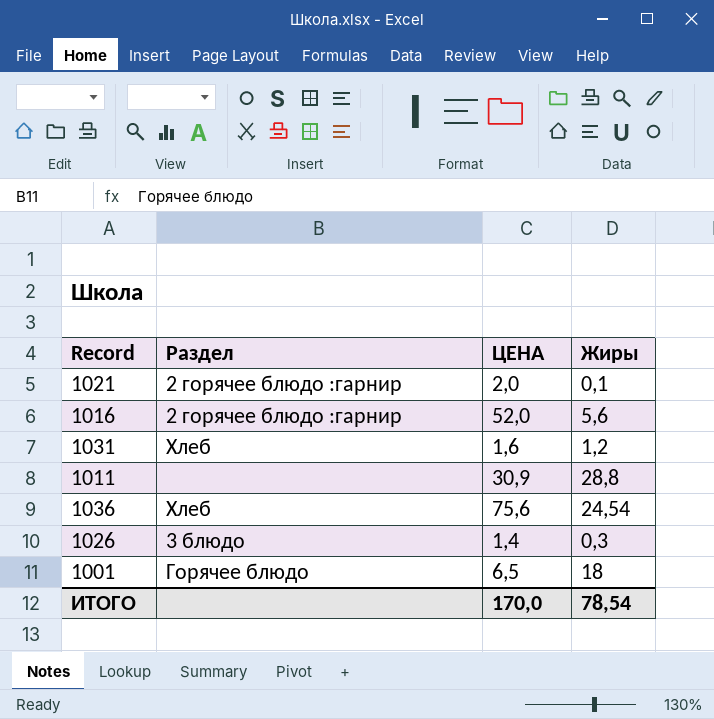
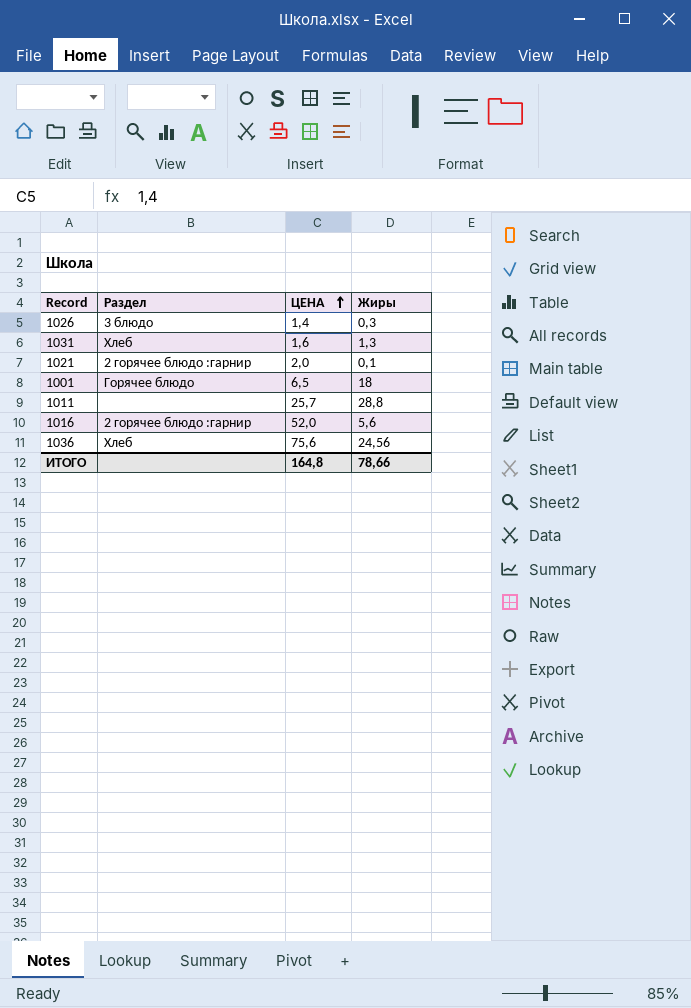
row order: none -> ЦЕНА ascending
1031 | Жиры: 1,2 -> 1,3
1011 | ЦЕНА: 30,9 -> 25,7
1036 | Жиры: 24,54 -> 24,56
ИТОГО | ЦЕНА: 170,0 -> 164,8
ИТОГО | Жиры: 78,54 -> 78,66

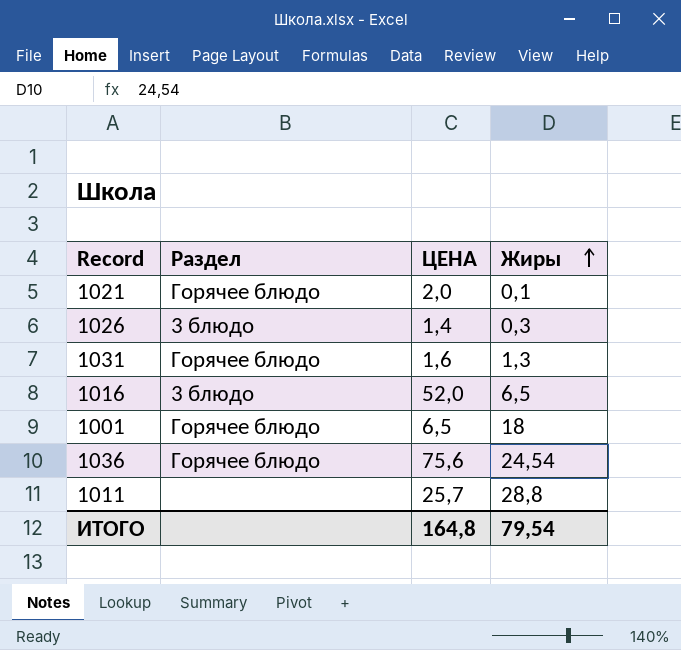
row order: ЦЕНА ascending -> Жиры ascending
1021 | Раздел: 2 горячее блюдо :гарнир -> Горячее блюдо
1031 | Раздел: Хлеб -> Горячее блюдо
1016 | Раздел: 2 горячее блюдо :гарнир -> 3 блюдо
1016 | Жиры: 5,6 -> 6,5
1036 | Раздел: Хлеб -> Горячее блюдо
1036 | Жиры: 24,56 -> 24,54
ИТОГО | Жиры: 78,66 -> 79,54

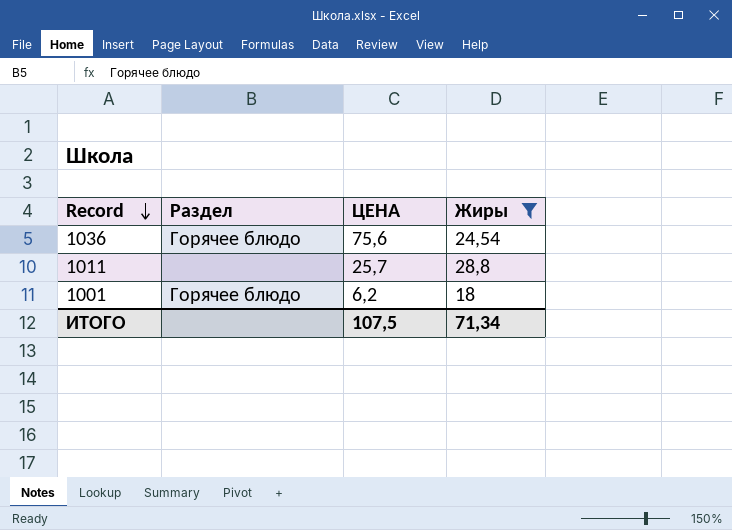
filter: none -> Жиры >= 18
row order: Жиры ascending -> Record descending
1001 | ЦЕНА: 6,5 -> 6,2
ИТОГО | ЦЕНА: 164,8 -> 107,5
ИТОГО | Жиры: 79,54 -> 71,34

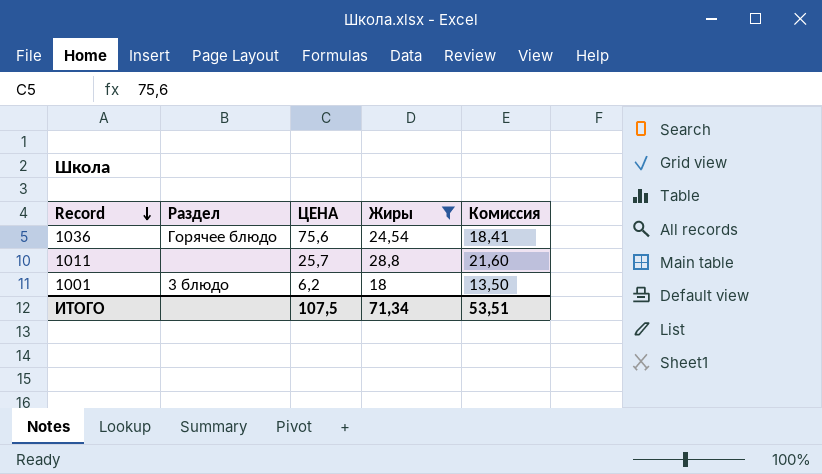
column Комиссия | formula: none -> [Жиры] * 0,75
1001 | Раздел: Горячее блюдо -> 3 блюдо

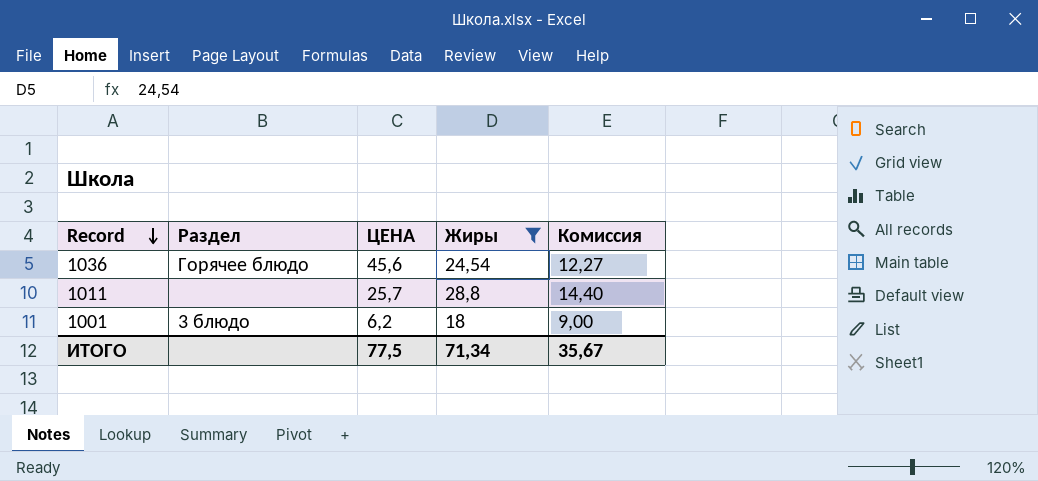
column Комиссия | formula: [Жиры] * 0,75 -> [Жиры] * 0,5
1036 | ЦЕНА: 75,6 -> 45,6
ИТОГО | ЦЕНА: 107,5 -> 77,5
ИТОГО | Комиссия: 53,51 -> 35,67

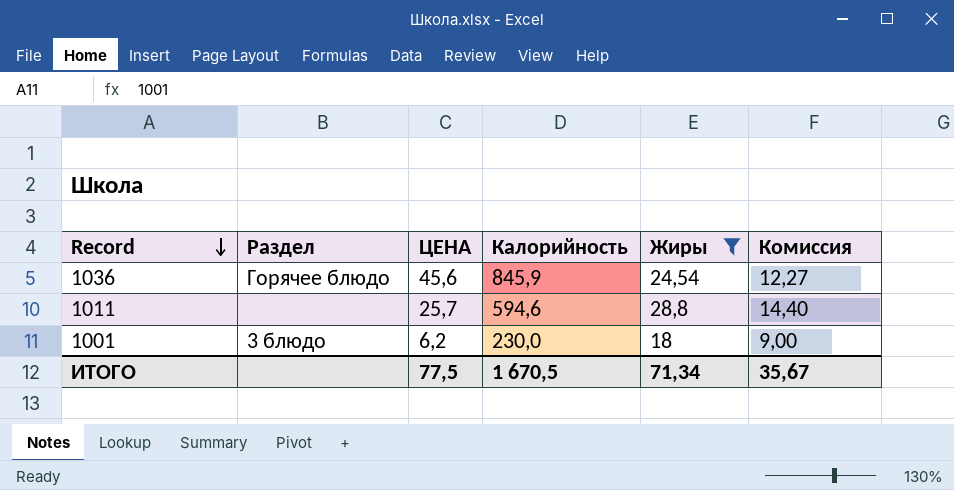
column Калорийность | position: none -> 4

